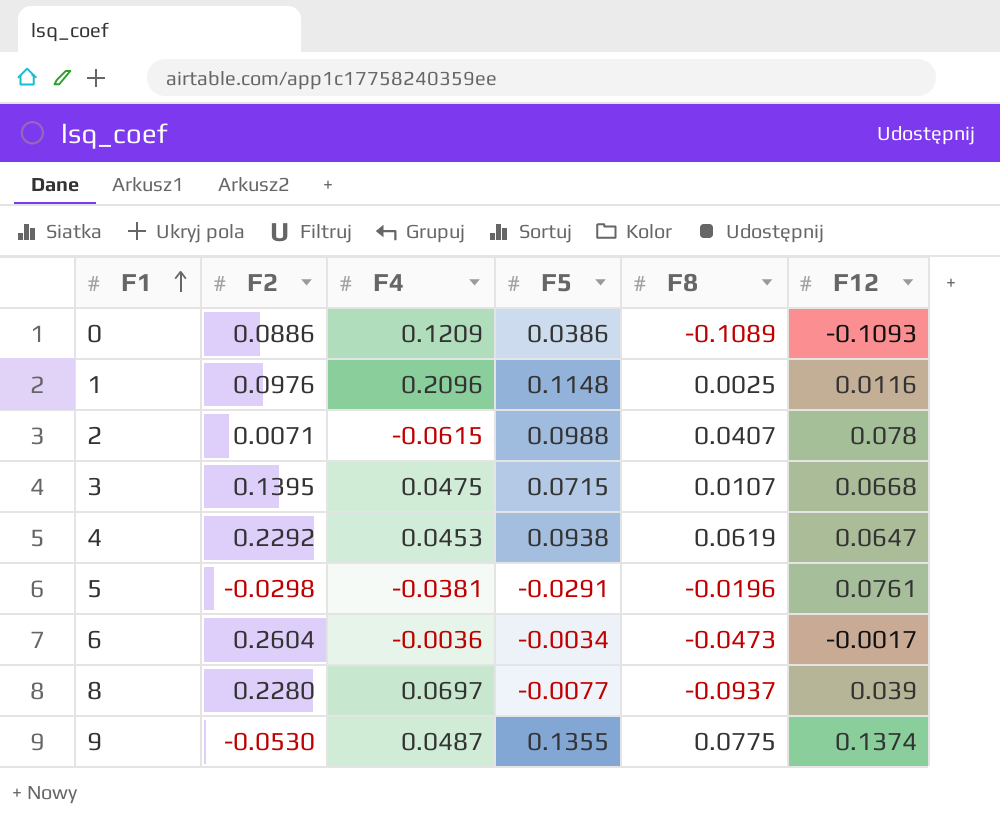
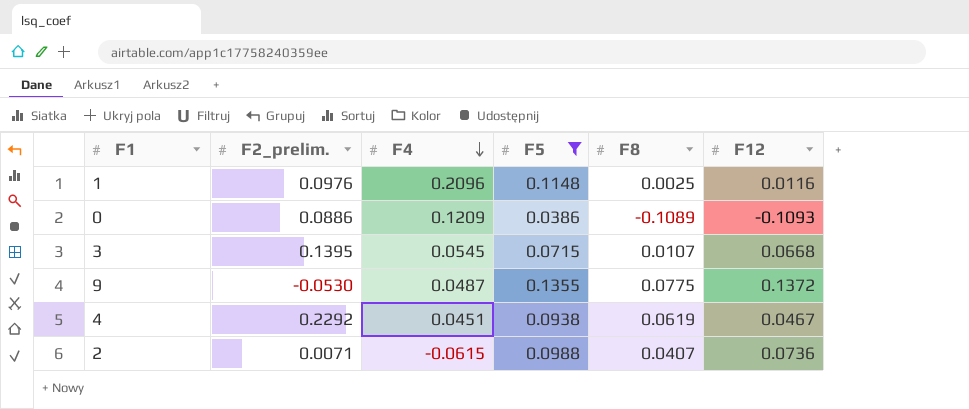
filter: none -> F5 >= 0.0386
row order: F1 ascending -> F4 descending
column name: F2 -> F2_prelim.
3 | F4: 0.0475 -> 0.0545
9 | F12: 0.1374 -> 0.1372
4 | F4: 0.0453 -> 0.0451
4 | F12: 0.0647 -> 0.0467
2 | F12: 0.078 -> 0.0736

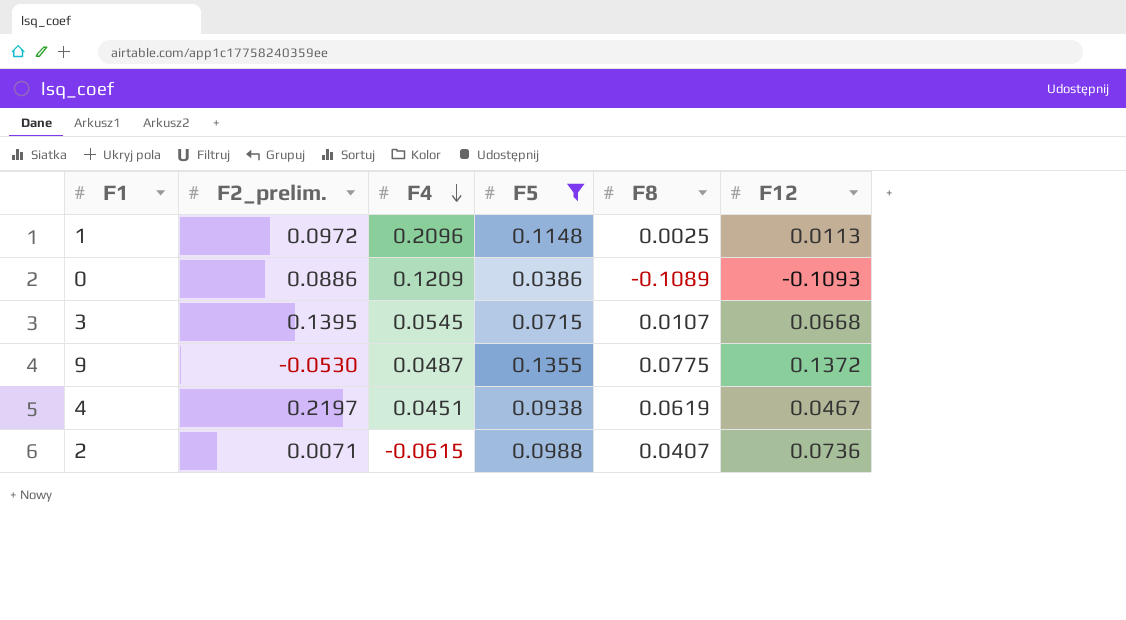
1 | F2_prelim.: 0.0976 -> 0.0972
1 | F12: 0.0116 -> 0.0113
4 | F2_prelim.: 0.2292 -> 0.2197

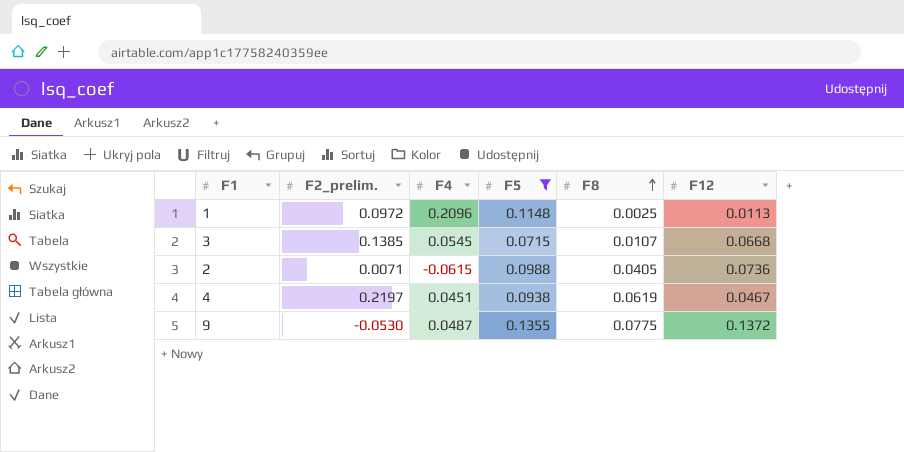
row order: F4 descending -> F8 ascending
row 0: 0.0886 | 0.1209 | 0.0386 | -0.1089 | -0.1093 -> none
3 | F2_prelim.: 0.1395 -> 0.1385
2 | F8: 0.0407 -> 0.0405

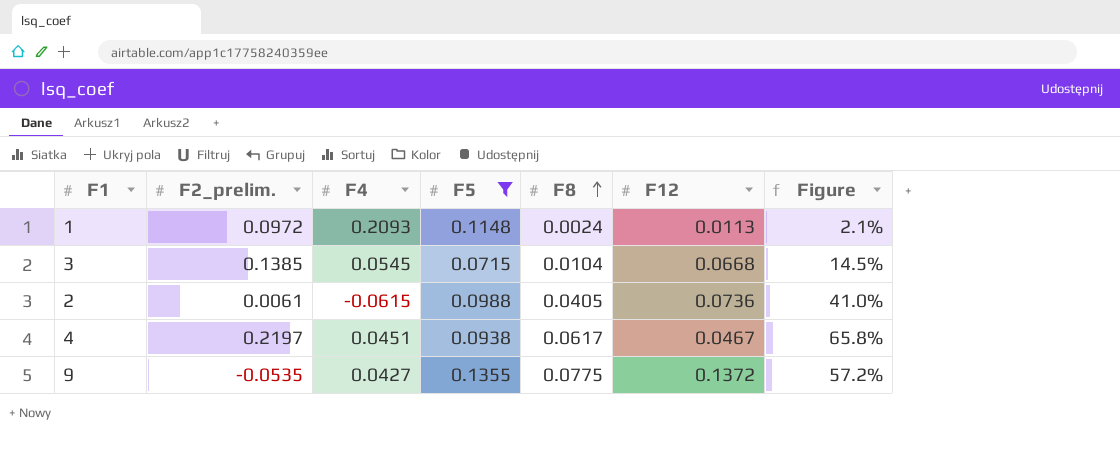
column Figure | formula: none -> [F8] / [F5]
1 | F4: 0.2096 -> 0.2093
1 | F8: 0.0025 -> 0.0024
3 | F8: 0.0107 -> 0.0104
2 | F2_prelim.: 0.0071 -> 0.0061
4 | F8: 0.0619 -> 0.0617
9 | F2_prelim.: -0.0530 -> -0.0535
9 | F4: 0.0487 -> 0.0427

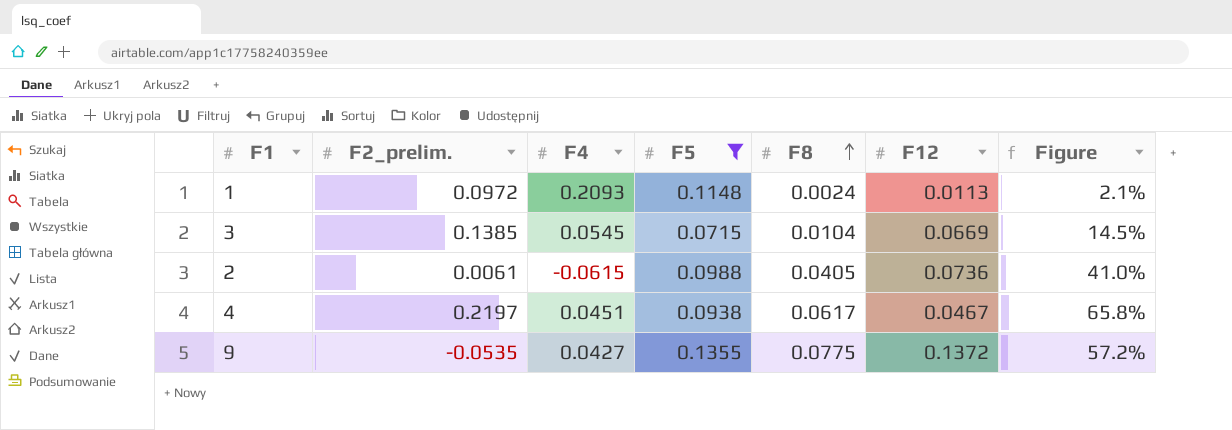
3 | F12: 0.0668 -> 0.0669

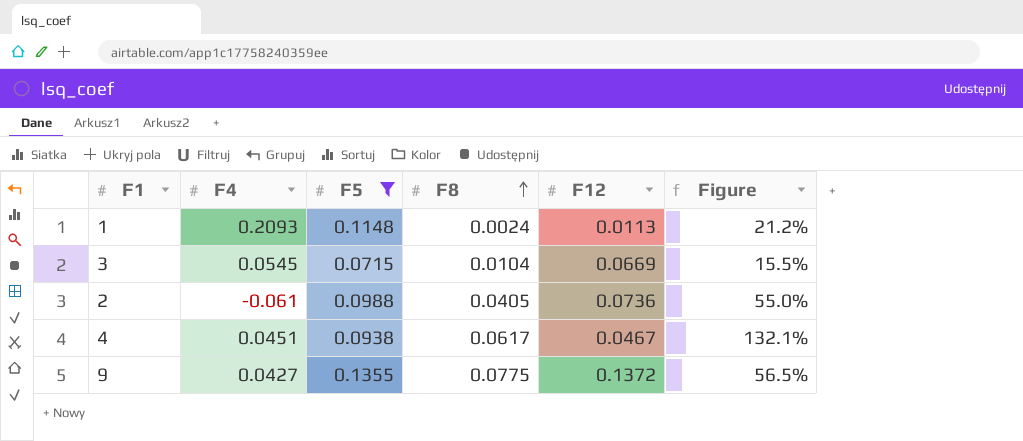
column F2_prelim. | position: 2 -> none
column Figure | formula: [F8] / [F5] -> [F8] / [F12]
2 | F4: -0.0615 -> -0.061

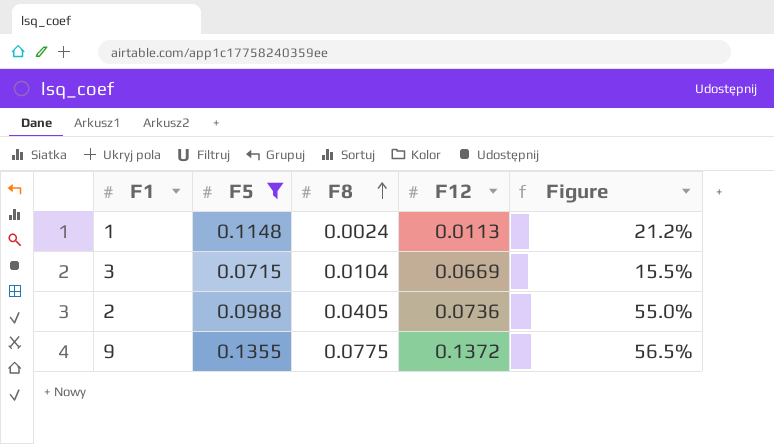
column F4 | position: 2 -> none
row 4: 0.0451 | 0.0938 | 0.0617 | 0.0467 | 132.1% -> none

